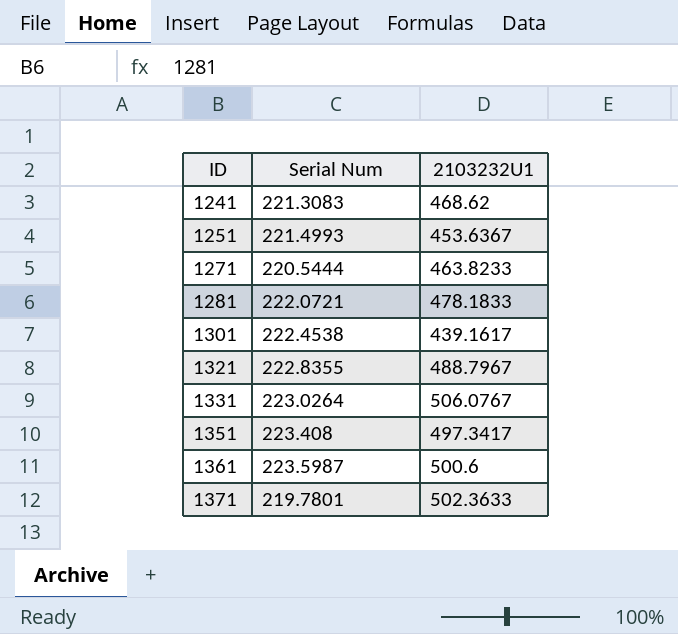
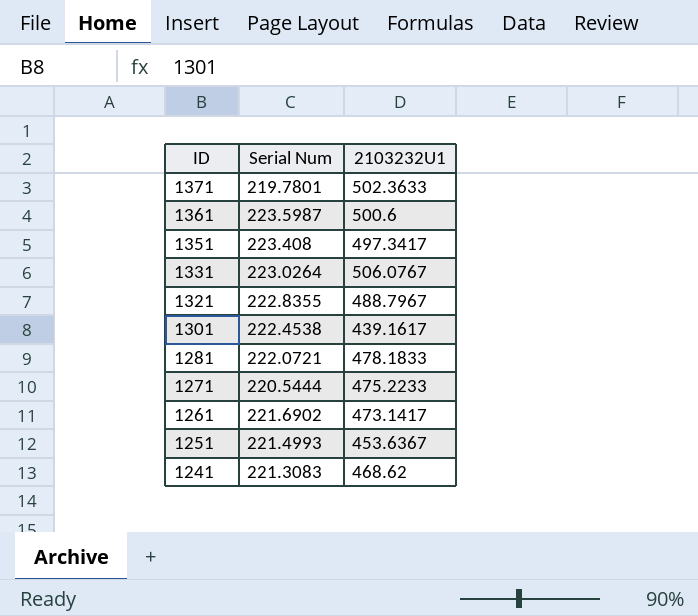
row order: ID ascending -> ID descending
1271 | 2103232U1: 463.8233 -> 475.2233
row 1261: none -> 221.6902 | 473.1417

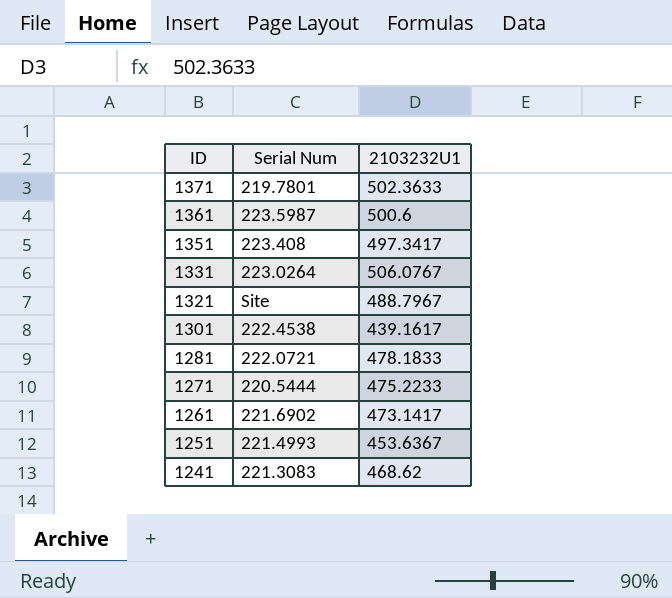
1321 | Serial Num: 222.8355 -> Site

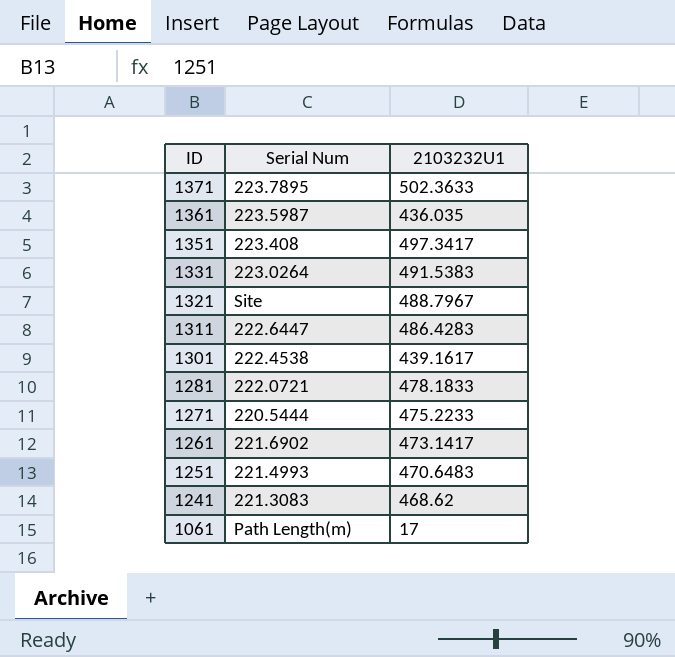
1371 | Serial Num: 219.7801 -> 223.7895
1361 | 2103232U1: 500.6 -> 436.035
1331 | 2103232U1: 506.0767 -> 491.5383
row 1311: none -> 222.6447 | 486.4283
1251 | 2103232U1: 453.6367 -> 470.6483
row 1061: none -> Path Length(m) | 17

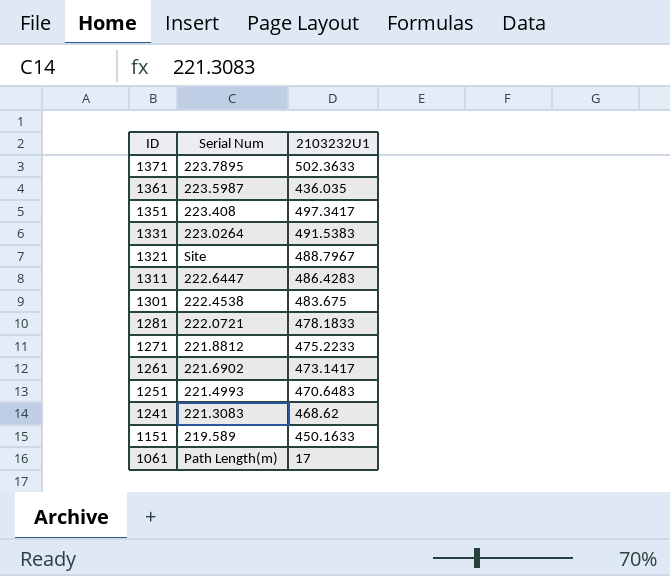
1301 | 2103232U1: 439.1617 -> 483.675
1271 | Serial Num: 220.5444 -> 221.8812
row 1151: none -> 219.589 | 450.1633

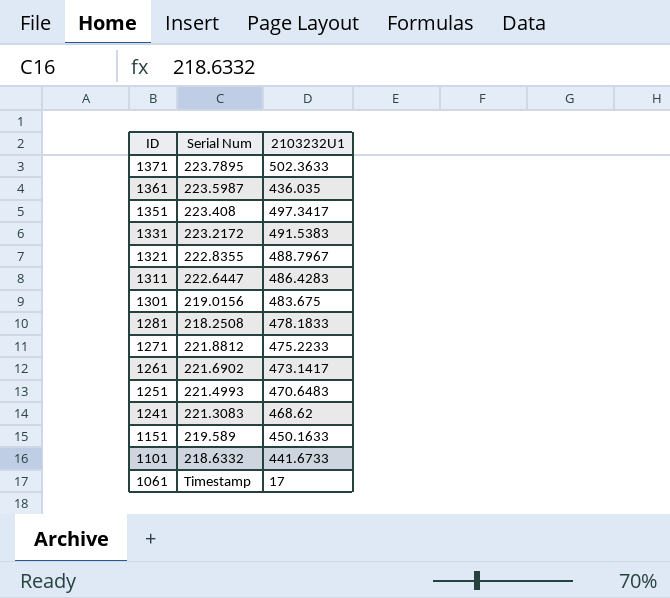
1331 | Serial Num: 223.0264 -> 223.2172
1321 | Serial Num: Site -> 222.8355
1301 | Serial Num: 222.4538 -> 219.0156
1281 | Serial Num: 222.0721 -> 218.2508
row 1101: none -> 218.6332 | 441.6733
1061 | Serial Num: Path Length(m) -> Timestamp

